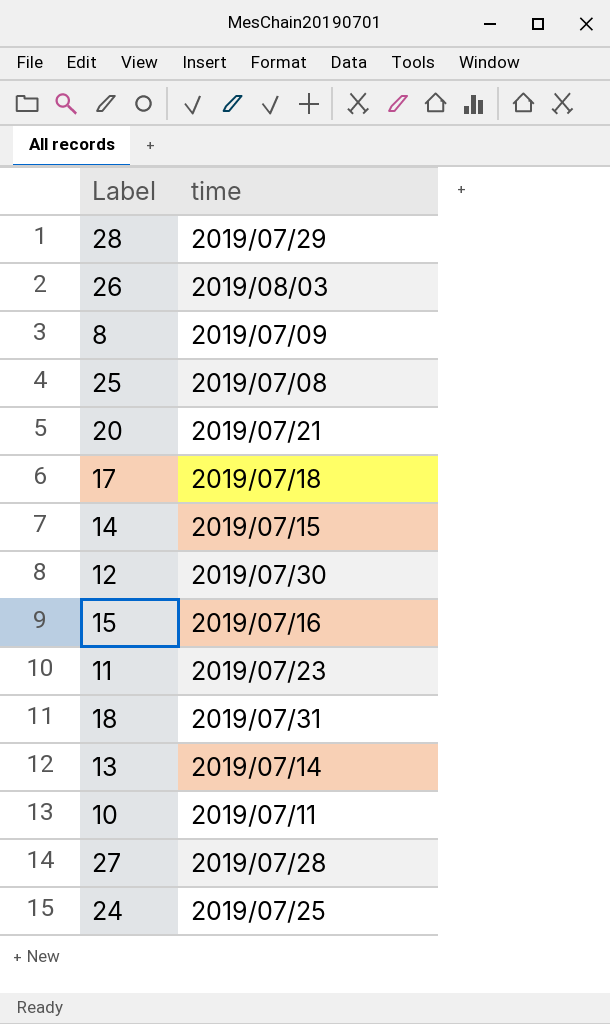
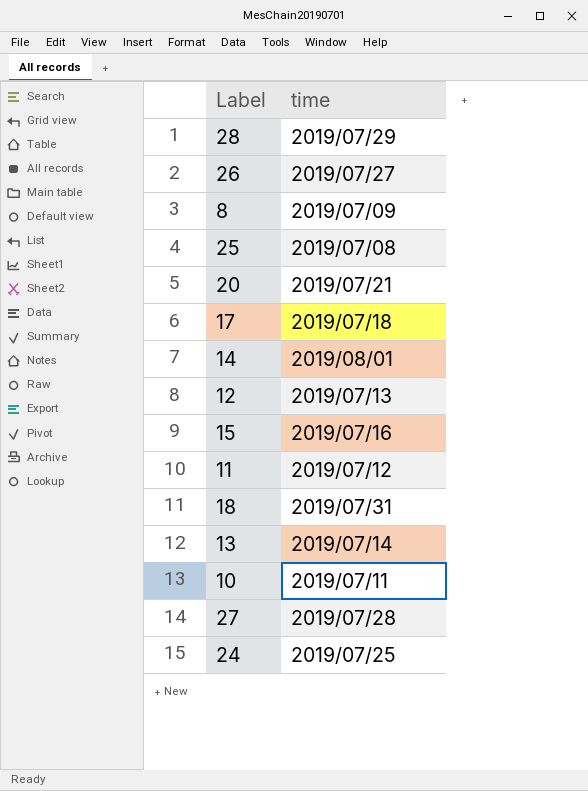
26 | time: 2019/08/03 -> 2019/07/27
14 | time: 2019/07/15 -> 2019/08/01
12 | time: 2019/07/30 -> 2019/07/13
11 | time: 2019/07/23 -> 2019/07/12

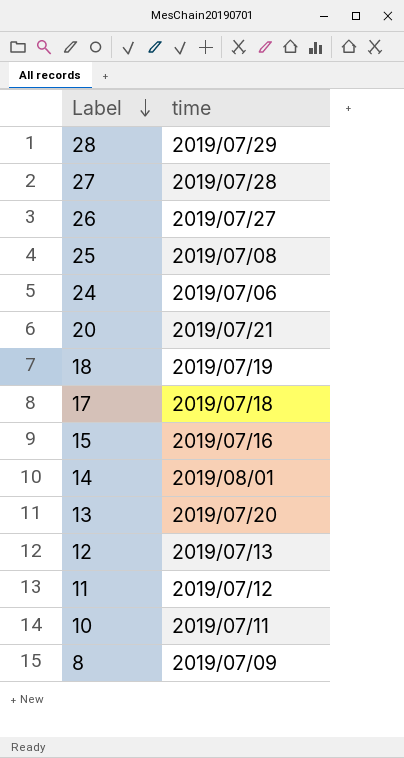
row order: none -> Label descending
24 | time: 2019/07/25 -> 2019/07/06
18 | time: 2019/07/31 -> 2019/07/19
13 | time: 2019/07/14 -> 2019/07/20

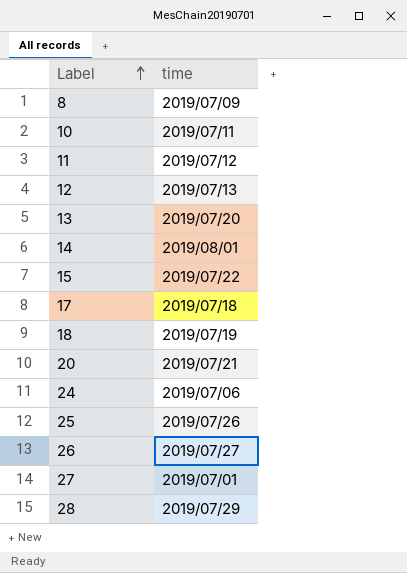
row order: Label descending -> Label ascending
15 | time: 2019/07/16 -> 2019/07/22
25 | time: 2019/07/08 -> 2019/07/26
27 | time: 2019/07/28 -> 2019/07/01

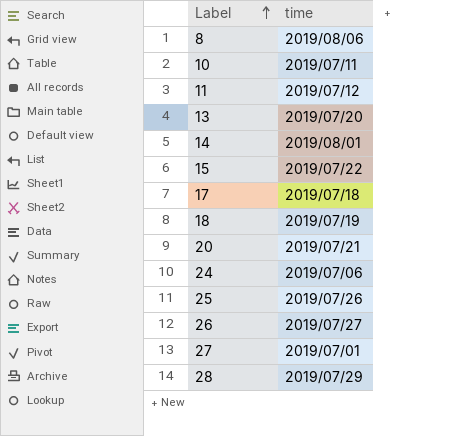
row 12: 2019/07/13 -> none
8 | time: 2019/07/09 -> 2019/08/06

